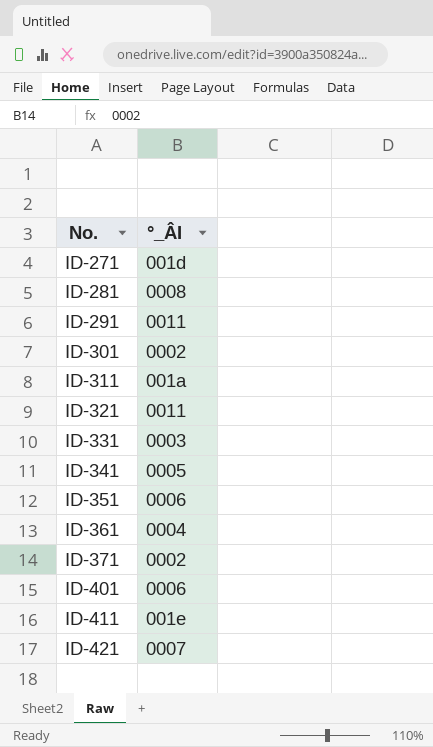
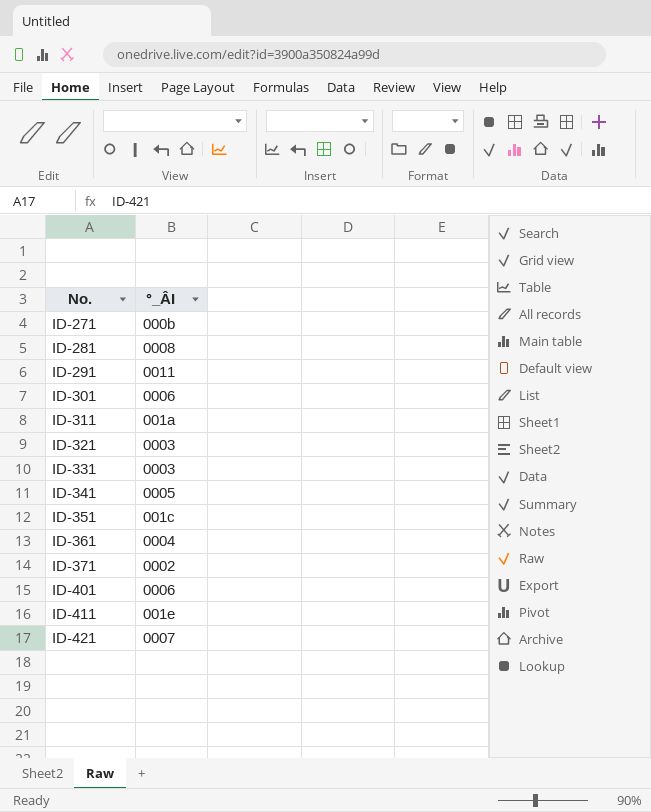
ID-271 | °_ÂI: 001d -> 000b
ID-301 | °_ÂI: 0002 -> 0006
ID-321 | °_ÂI: 0011 -> 0003
ID-351 | °_ÂI: 0006 -> 001c

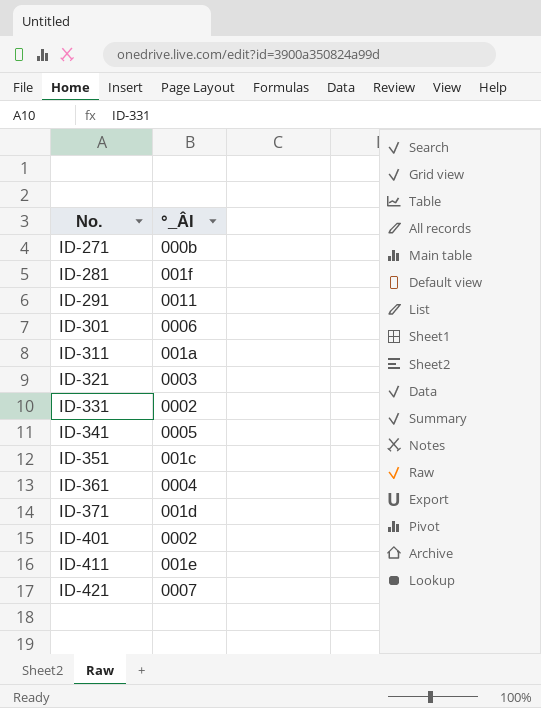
ID-281 | °_ÂI: 0008 -> 001f
ID-331 | °_ÂI: 0003 -> 0002
ID-371 | °_ÂI: 0002 -> 001d
ID-401 | °_ÂI: 0006 -> 0002

